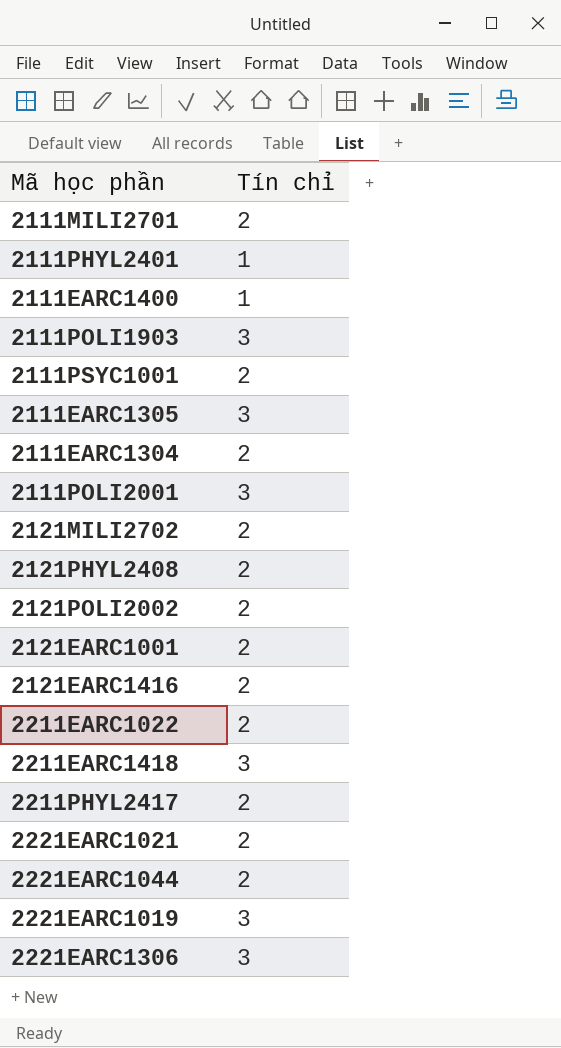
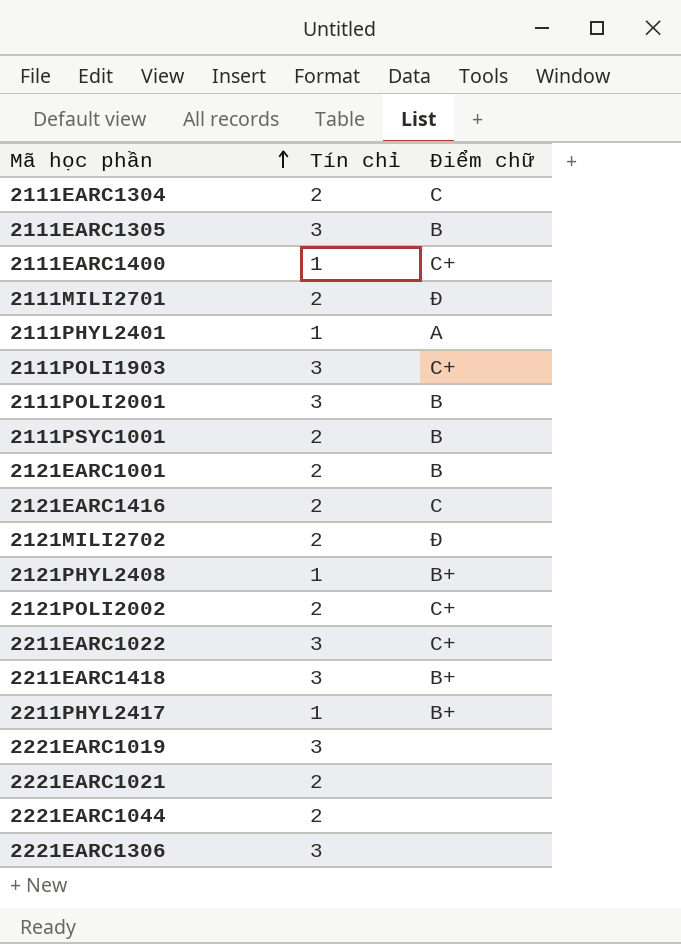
row order: none -> Mã học phần ascending
column Điểm chữ | position: none -> 3
2121PHYL2408 | Tín chỉ: 2 -> 1
2211EARC1022 | Tín chỉ: 2 -> 3
2211PHYL2417 | Tín chỉ: 2 -> 1

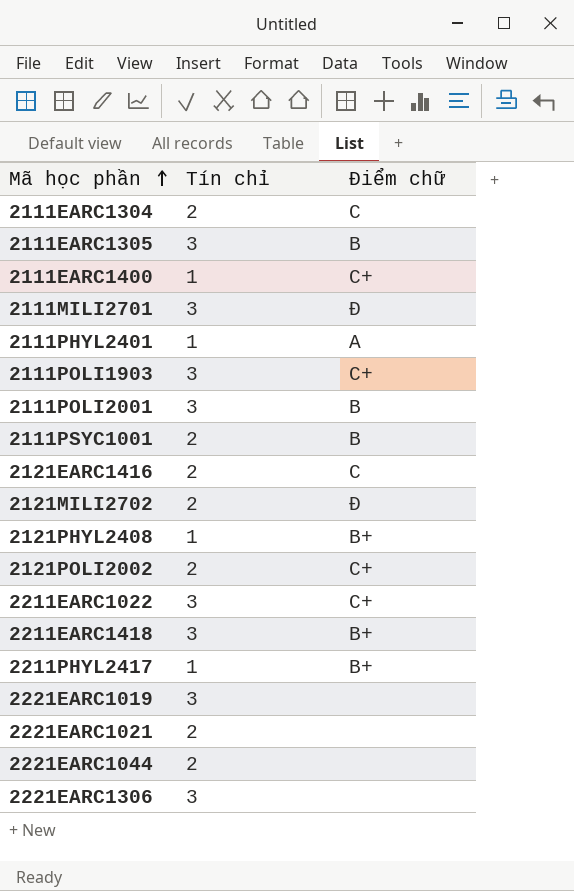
row 2121EARC1001: 2 | B -> none
2111MILI2701 | Tín chỉ: 2 -> 3

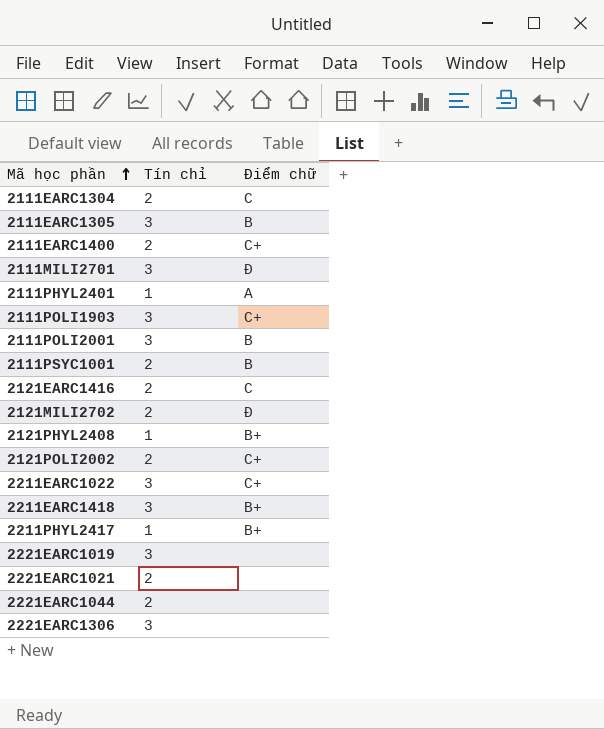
2111EARC1400 | Tín chỉ: 1 -> 2

